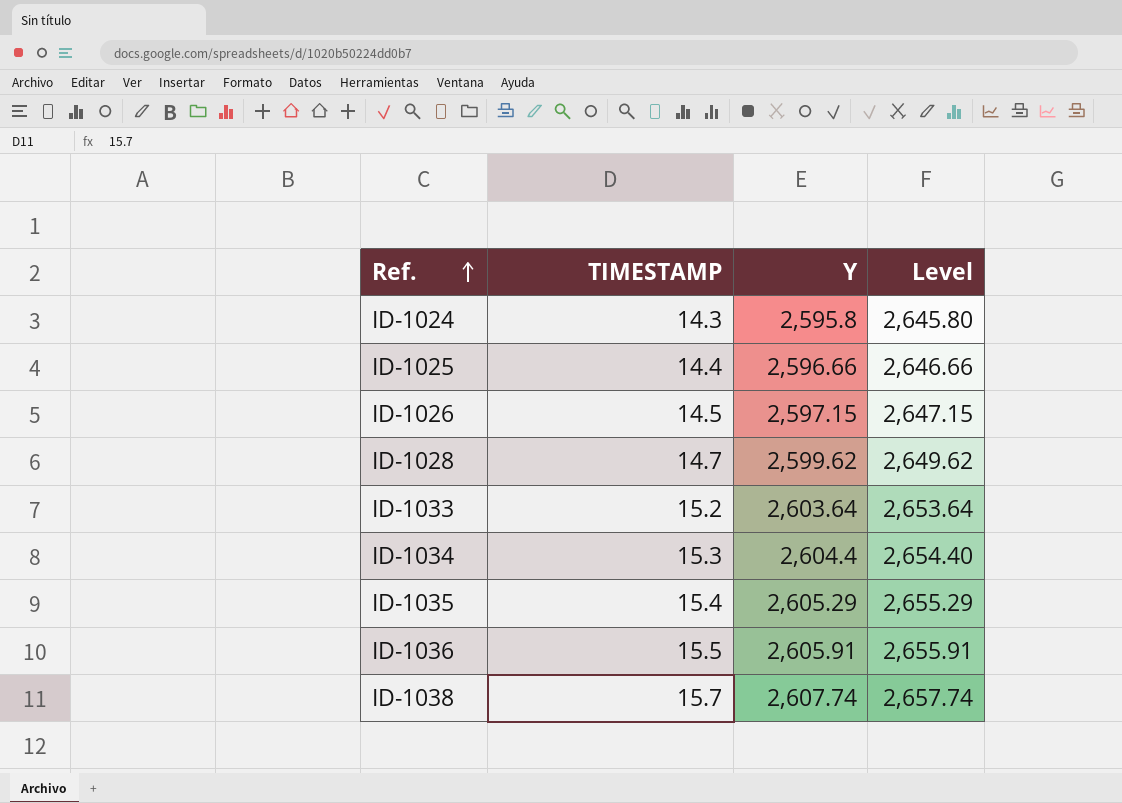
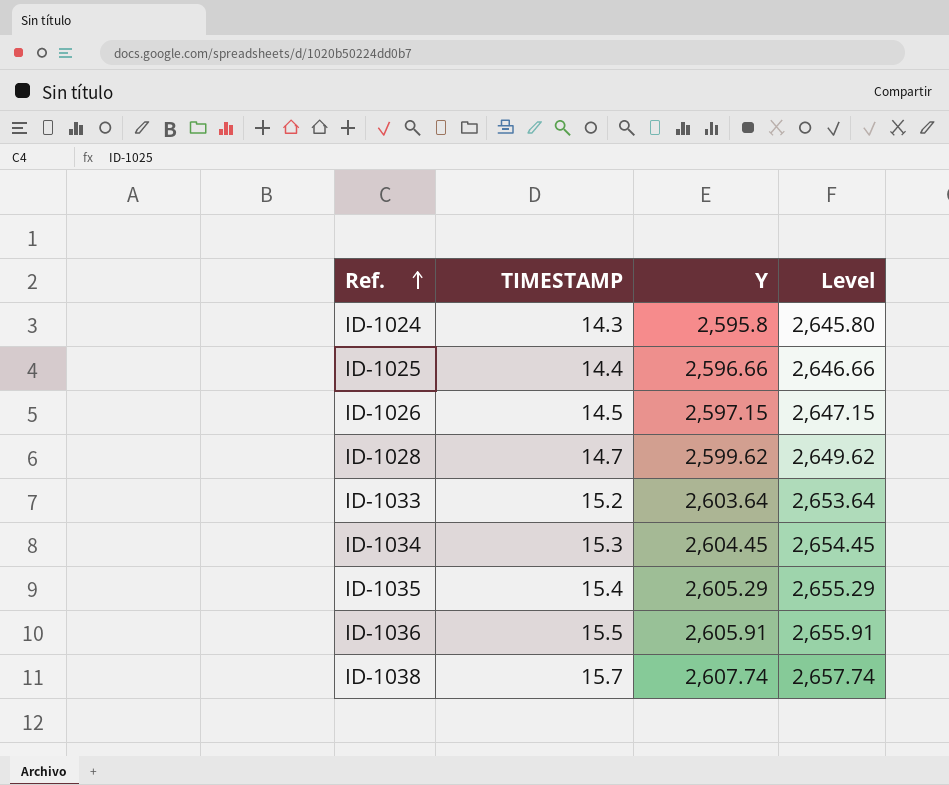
ID-1034 | Y: 2,604.4 -> 2,604.45
ID-1034 | Level: 2,654.40 -> 2,654.45

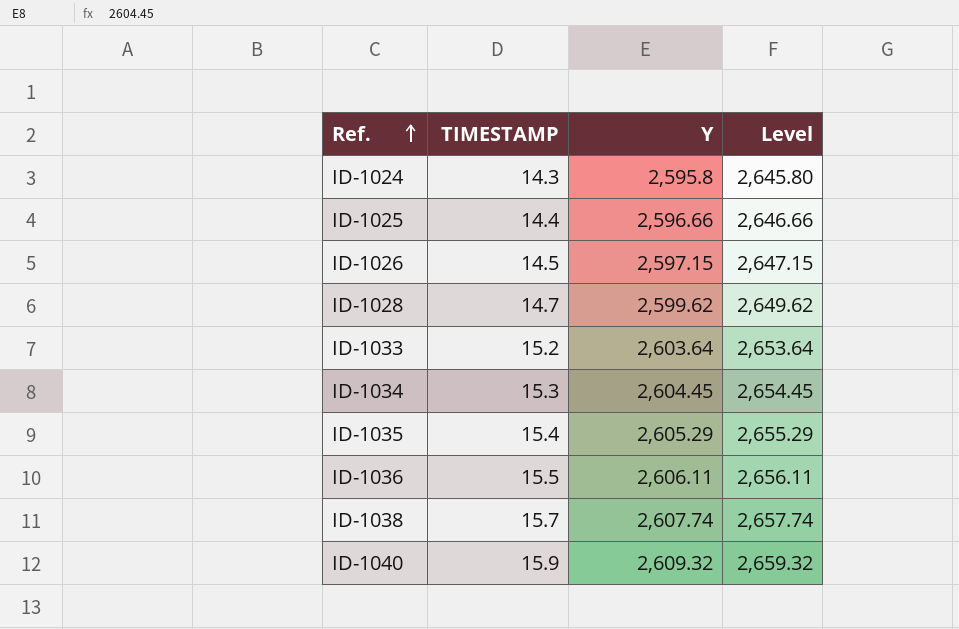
ID-1036 | Y: 2,605.91 -> 2,606.11
ID-1036 | Level: 2,655.91 -> 2,656.11
row ID-1040: none -> 15.9 | 2,609.32 | 2,659.32

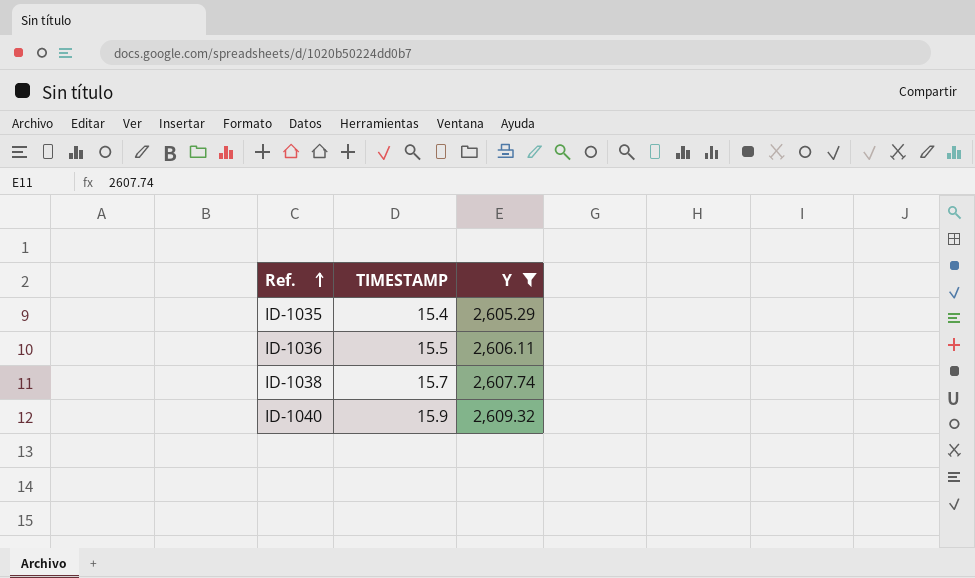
filter: none -> Y >= 2,605.29
column Level | formula: [Y] + 50 -> none

